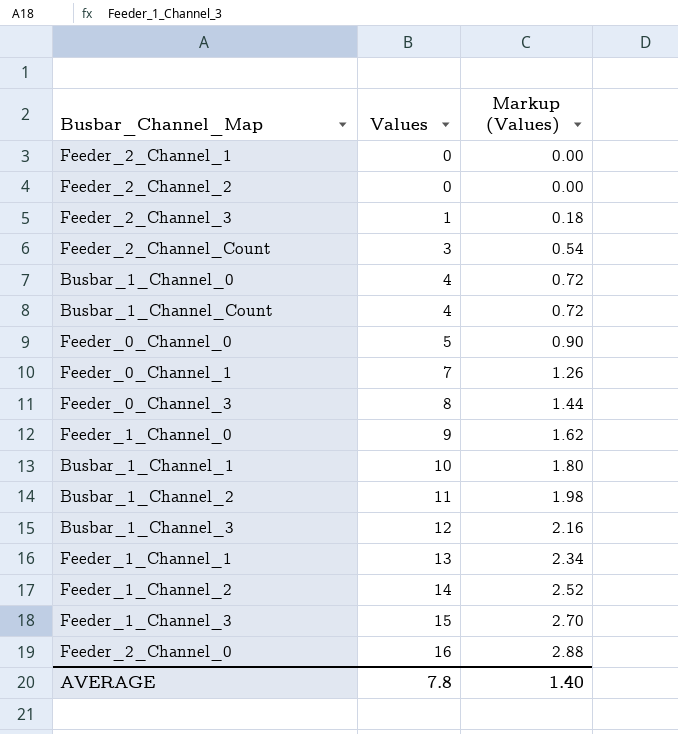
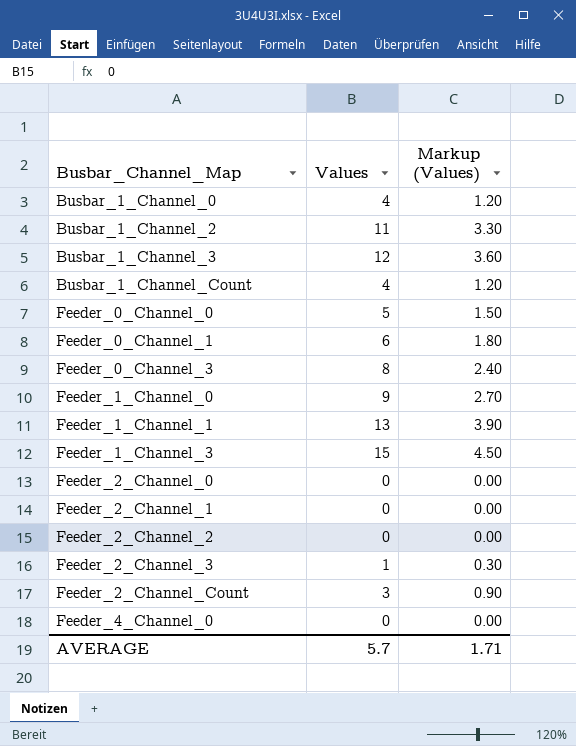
row order: Values ascending -> Busbar_Channel_Map ascending
column Markup (Values) | formula: [Values] * 0.18 -> [Values] * 0.3
row Busbar_1_Channel_1: 10 | 1.80 -> none
row Feeder_1_Channel_2: 14 | 2.52 -> none
Feeder_0_Channel_1 | Values: 7 -> 6
Feeder_2_Channel_0 | Values: 16 -> 0
row Feeder_4_Channel_0: none -> 0 | 0.00
AVERAGE | Values: 7.8 -> 5.7
AVERAGE | Markup (Values): 1.40 -> 1.71

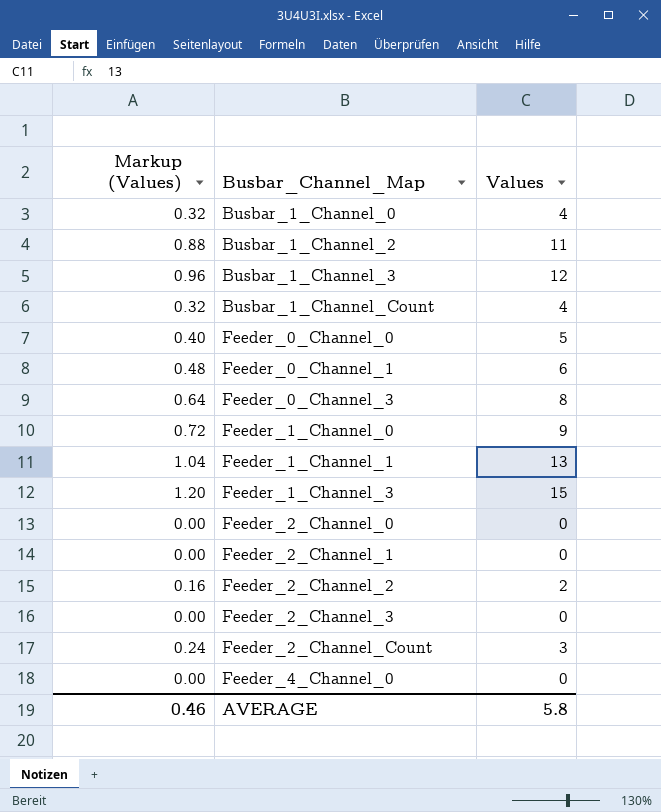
column Markup (Values) | formula: [Values] * 0.3 -> [Values] * 0.08
column Markup (Values) | position: 3 -> 1
Feeder_2_Channel_2 | Values: 0 -> 2
Feeder_2_Channel_3 | Values: 1 -> 0
AVERAGE | Markup (Values): 1.71 -> 0.46
AVERAGE | Values: 5.7 -> 5.8

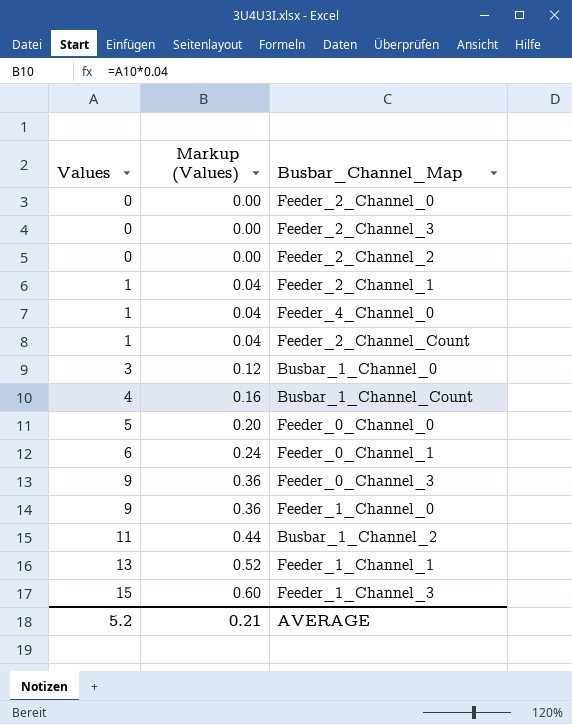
row order: Busbar_Channel_Map ascending -> Values ascending
column Values | position: 3 -> 1
column Markup (Values) | formula: [Values] * 0.08 -> [Values] * 0.04
row Busbar_1_Channel_3: 0.96 | 12 -> none
Feeder_2_Channel_2 | Values: 2 -> 0
Feeder_2_Channel_1 | Values: 0 -> 1
Feeder_4_Channel_0 | Values: 0 -> 1
Feeder_2_Channel_Count | Values: 3 -> 1
Busbar_1_Channel_0 | Values: 4 -> 3
Feeder_0_Channel_3 | Values: 8 -> 9
AVERAGE | Values: 5.8 -> 5.2
AVERAGE | Markup (Values): 0.46 -> 0.21

